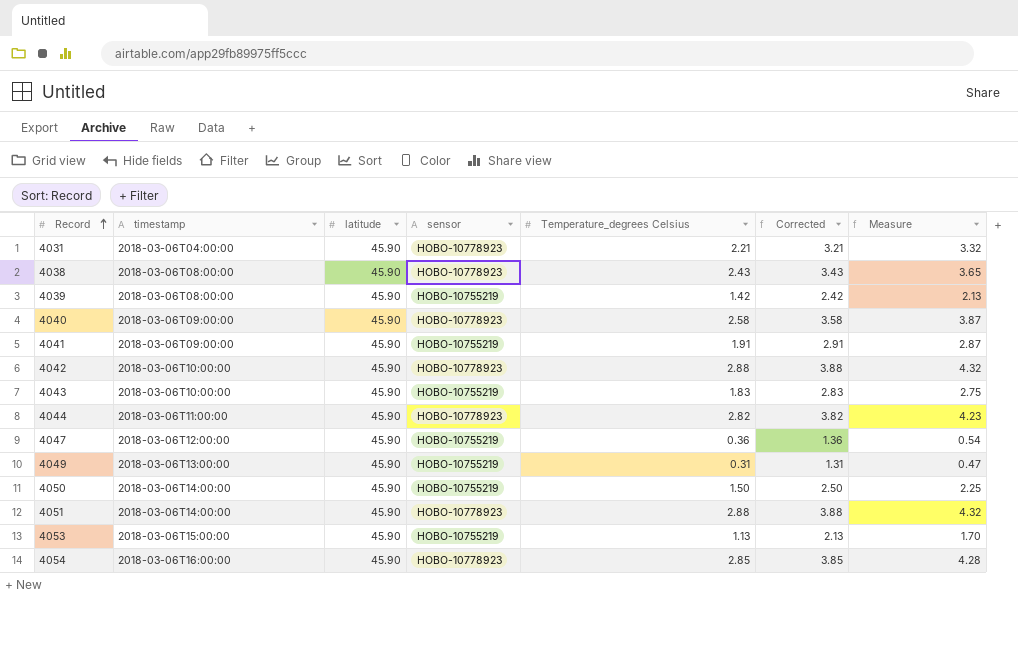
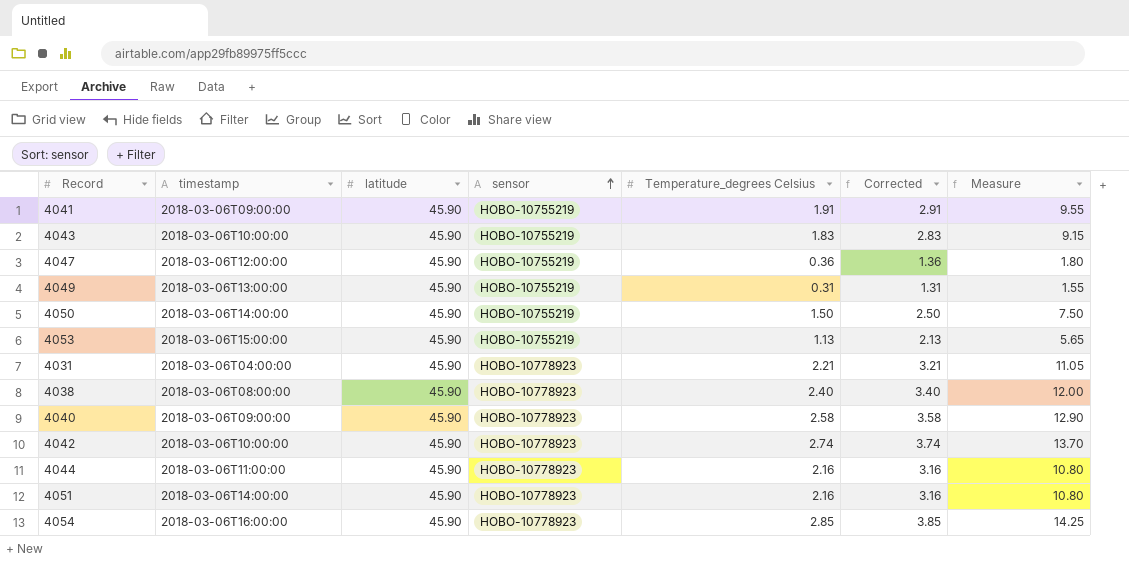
row order: Record ascending -> sensor ascending
column Measure | formula: [Temperature_degrees Celsius] * 1.5 -> [Temperature_degrees Celsius] * 5
row 4039: 2018-03-06T08:00:00 | 45.90 | HOBO-10755219 | 1.42 | 2.42 | 2.13 -> none
4038 | Temperature_degrees Celsius: 2.43 -> 2.40
4038 | Corrected: 3.43 -> 3.40
4042 | Temperature_degrees Celsius: 2.88 -> 2.74
4042 | Corrected: 3.88 -> 3.74
4044 | Temperature_degrees Celsius: 2.82 -> 2.16
4044 | Corrected: 3.82 -> 3.16
4051 | Temperature_degrees Celsius: 2.88 -> 2.16
4051 | Corrected: 3.88 -> 3.16

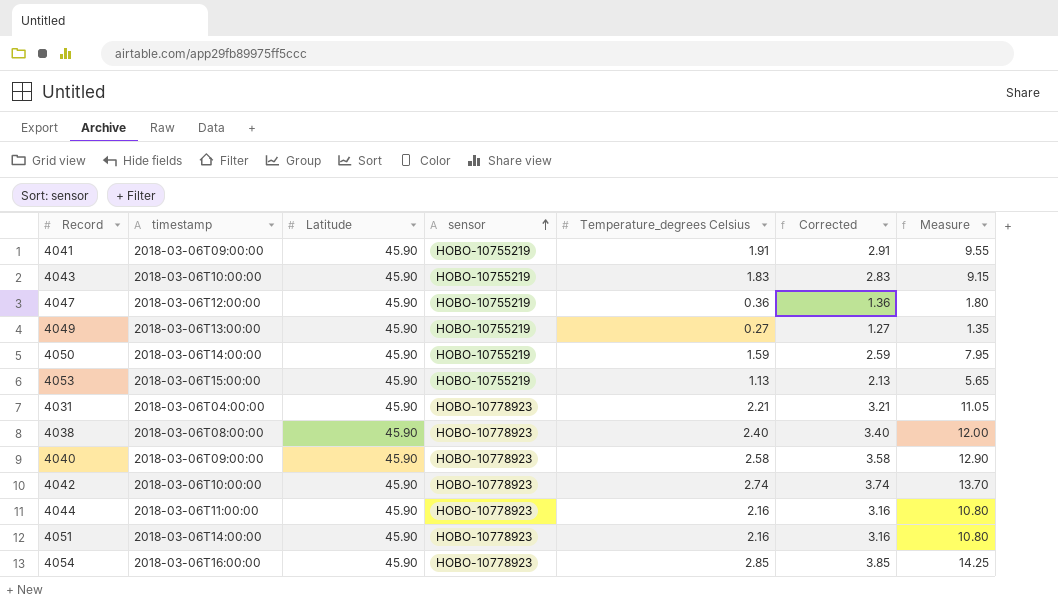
column name: latitude -> Latitude
4049 | Temperature_degrees Celsius: 0.31 -> 0.27
4049 | Corrected: 1.31 -> 1.27
4049 | Measure: 1.55 -> 1.35
4050 | Temperature_degrees Celsius: 1.50 -> 1.59
4050 | Corrected: 2.50 -> 2.59
4050 | Measure: 7.50 -> 7.95

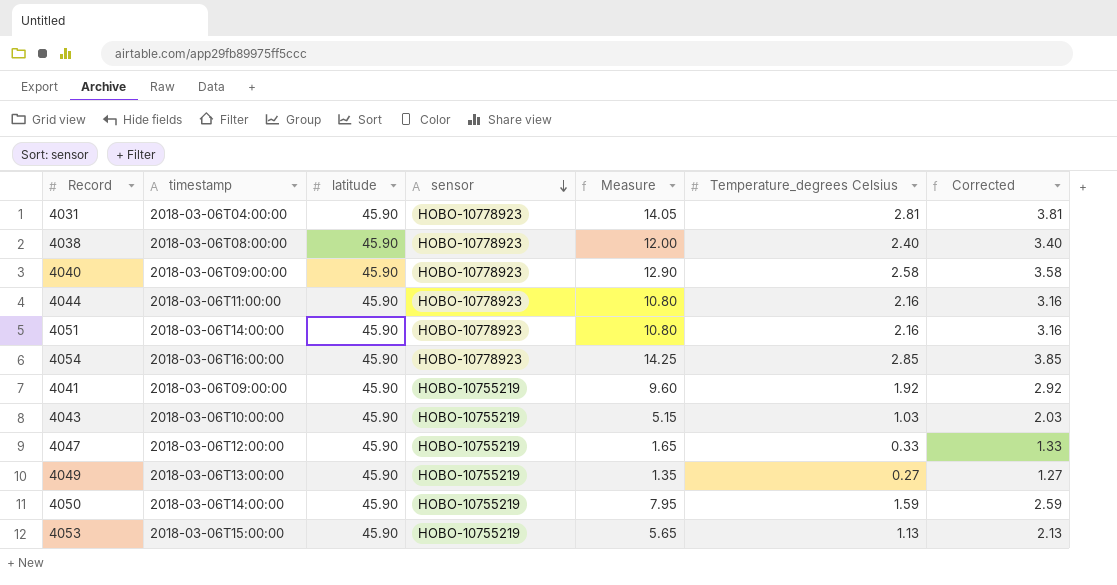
row order: sensor ascending -> sensor descending
column name: Latitude -> latitude
column Measure | position: 7 -> 5
row 4042: 2018-03-06T10:00:00 | 45.90 | HOBO-10778923 | 2.74 | 3.74 | 13.70 -> none
4031 | Measure: 11.05 -> 14.05
4031 | Temperature_degrees Celsius: 2.21 -> 2.81
4031 | Corrected: 3.21 -> 3.81
4041 | Measure: 9.55 -> 9.60
4041 | Temperature_degrees Celsius: 1.91 -> 1.92
4041 | Corrected: 2.91 -> 2.92
4043 | Measure: 9.15 -> 5.15
4043 | Temperature_degrees Celsius: 1.83 -> 1.03
4043 | Corrected: 2.83 -> 2.03
4047 | Measure: 1.80 -> 1.65
4047 | Temperature_degrees Celsius: 0.36 -> 0.33
4047 | Corrected: 1.36 -> 1.33

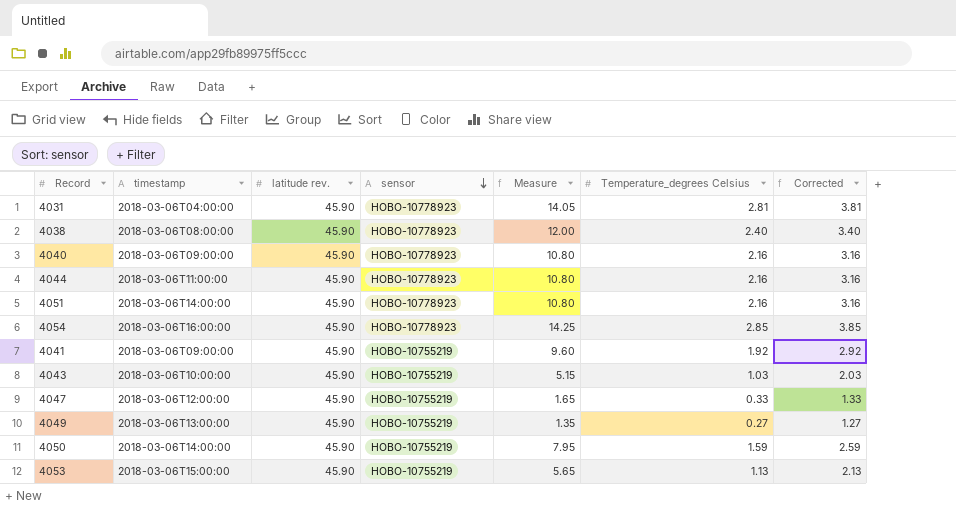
column name: latitude -> latitude rev.
4040 | Measure: 12.90 -> 10.80
4040 | Temperature_degrees Celsius: 2.58 -> 2.16
4040 | Corrected: 3.58 -> 3.16

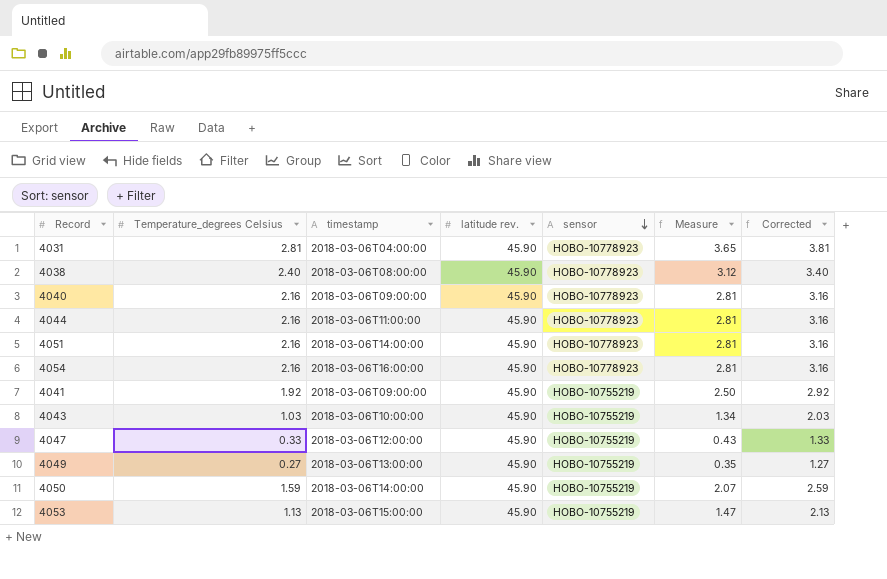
column Temperature_degrees Celsius | position: 6 -> 2
column Measure | formula: [Temperature_degrees Celsius] * 5 -> [Temperature_degrees Celsius] * 1.3
4054 | Temperature_degrees Celsius: 2.85 -> 2.16
4054 | Corrected: 3.85 -> 3.16

